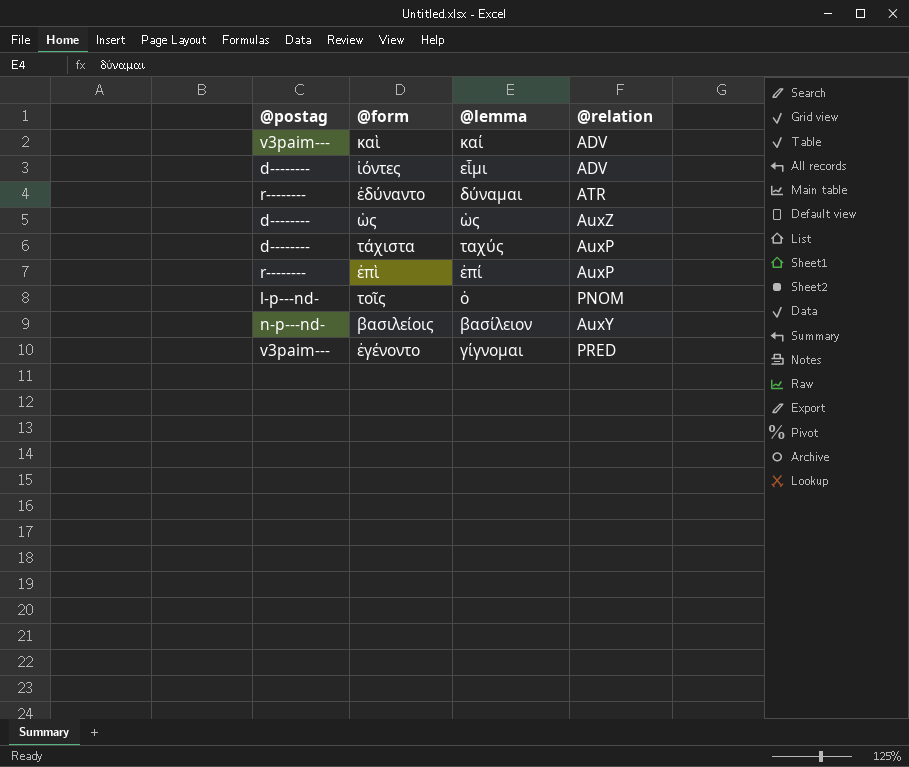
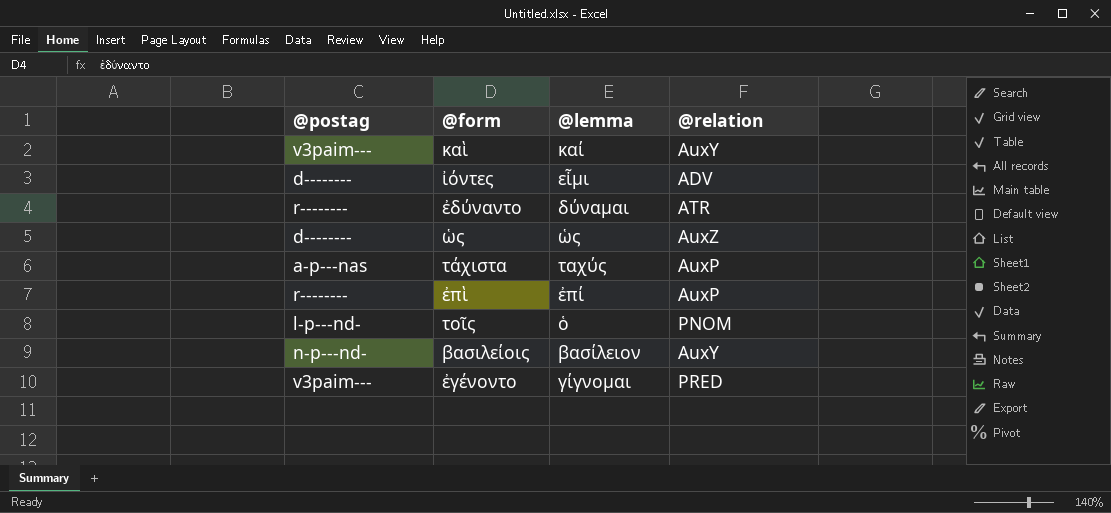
καὶ | @relation: ADV -> AuxY
τάχιστα | @postag: d-------- -> a-p---nas

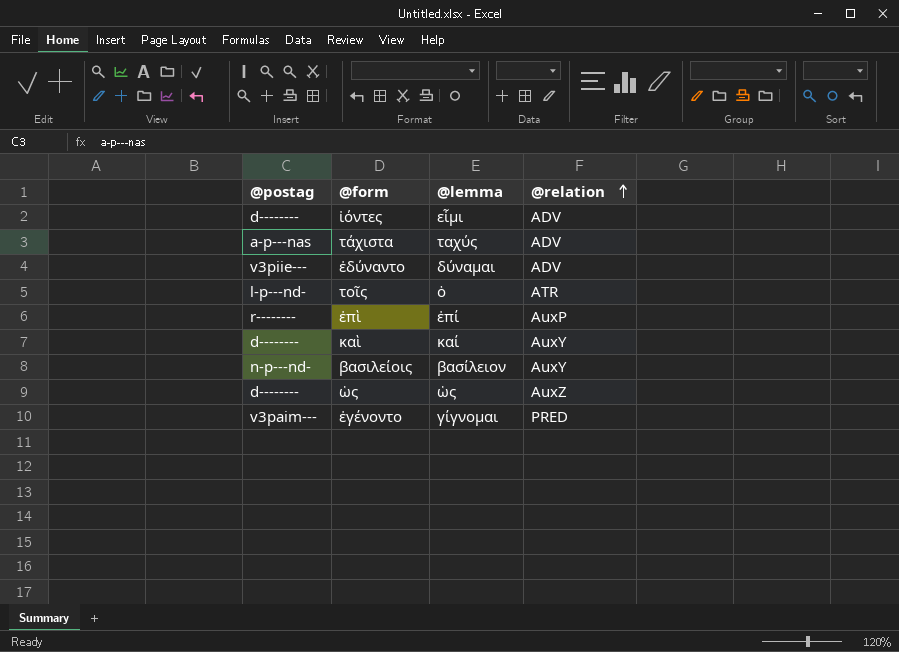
row order: none -> @relation ascending
τάχιστα | @relation: AuxP -> ADV
ἐδύναντο | @postag: r-------- -> v3piie---
ἐδύναντο | @relation: ATR -> ADV
τοῖς | @relation: PNOM -> ATR
καὶ | @postag: v3paim--- -> d--------

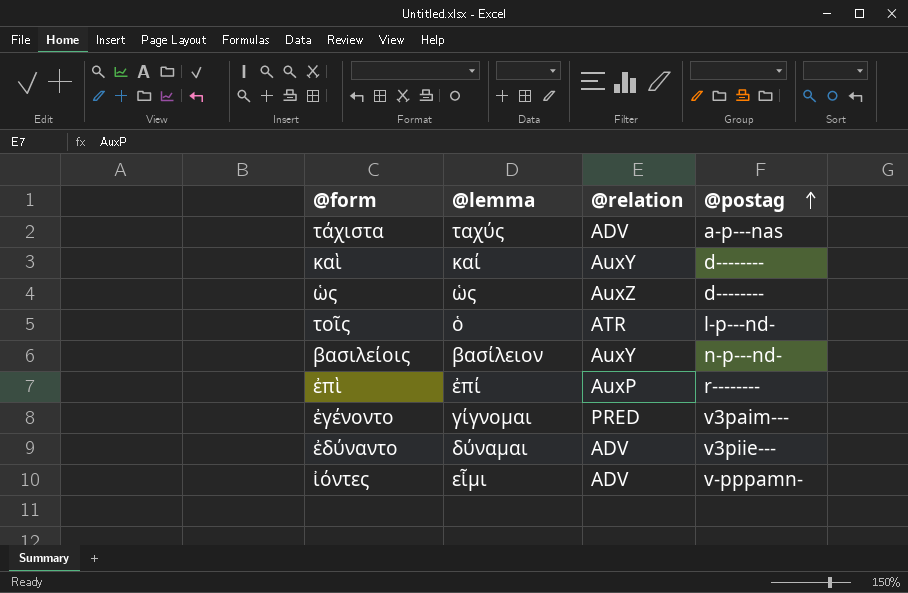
row order: @relation ascending -> @postag ascending
column @postag | position: 1 -> 4
ἰόντες | @postag: d-------- -> v-pppamn-

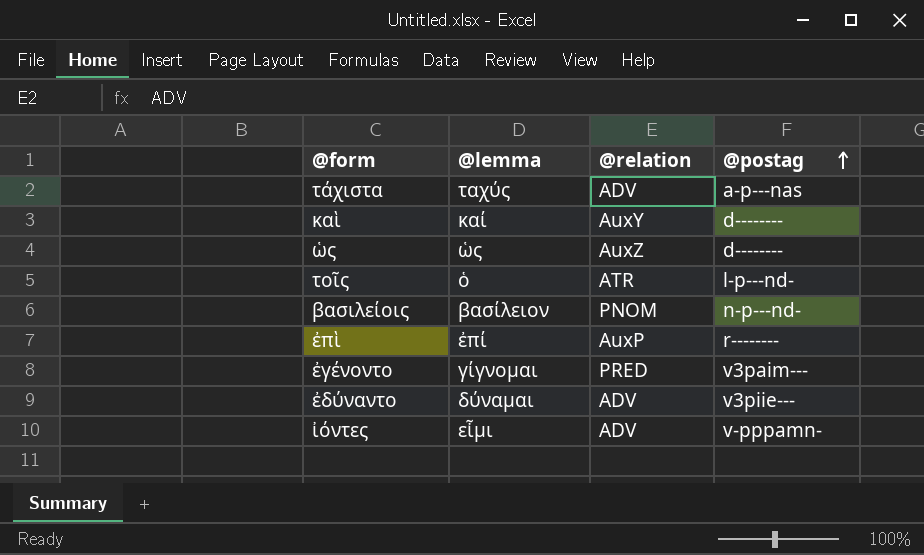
βασιλείοις | @relation: AuxY -> PNOM

